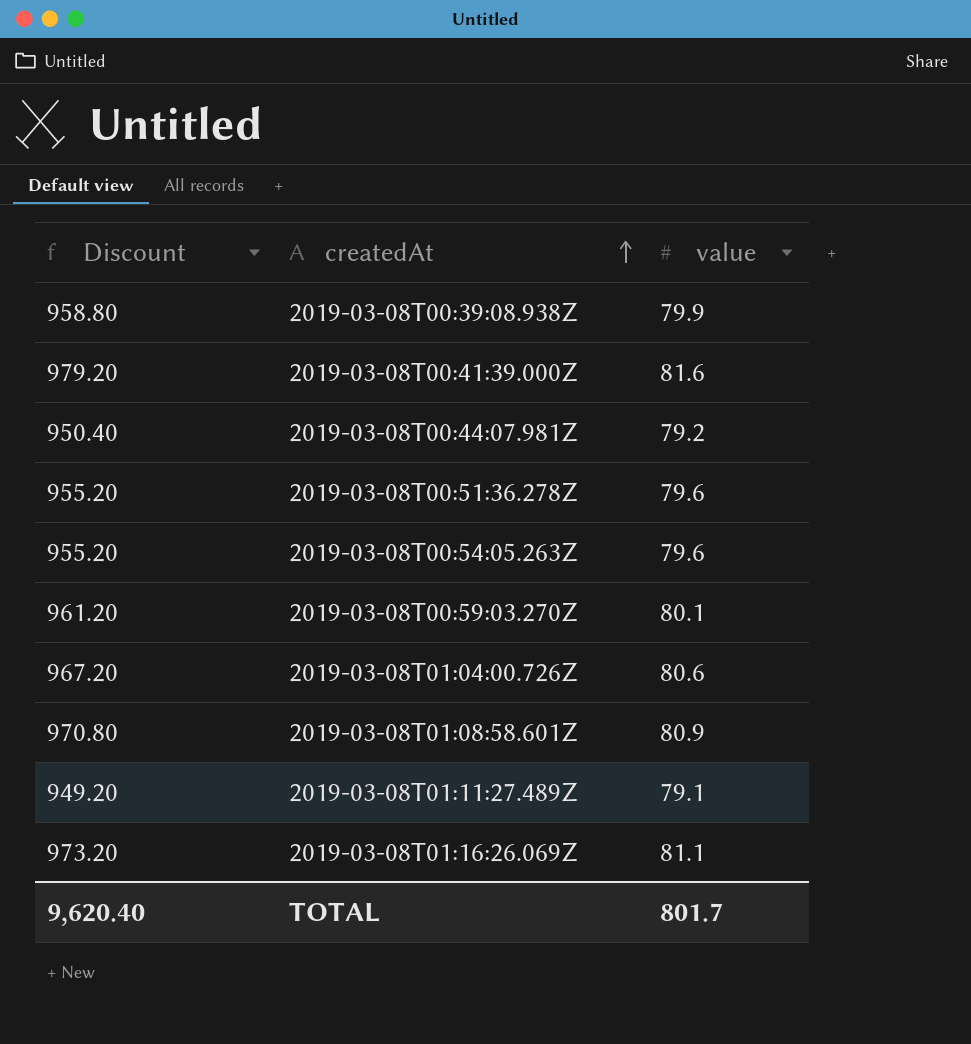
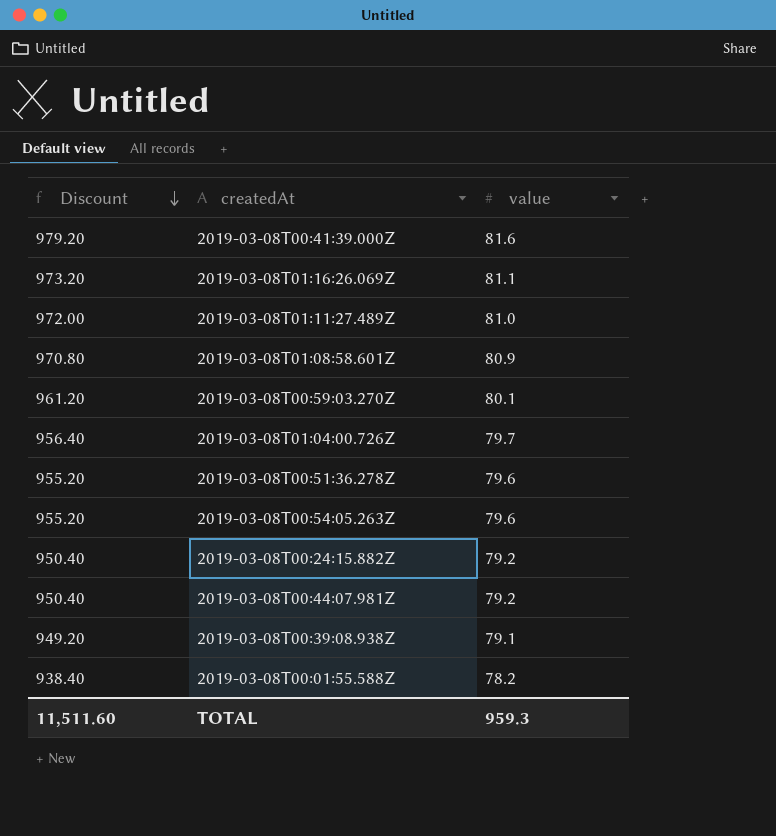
row order: createdAt ascending -> Discount descending
2019-03-08T01:11:27.489Z | Discount: 949.20 -> 972.00
2019-03-08T01:11:27.489Z | value: 79.1 -> 81.0
2019-03-08T01:04:00.726Z | Discount: 967.20 -> 956.40
2019-03-08T01:04:00.726Z | value: 80.6 -> 79.7
row 2019-03-08T00:24:15.882Z: none -> 950.40 | 79.2
2019-03-08T00:39:08.938Z | Discount: 958.80 -> 949.20
2019-03-08T00:39:08.938Z | value: 79.9 -> 79.1
row 2019-03-08T00:01:55.588Z: none -> 938.40 | 78.2
TOTAL | Discount: 9,620.40 -> 11,511.60
TOTAL | value: 801.7 -> 959.3

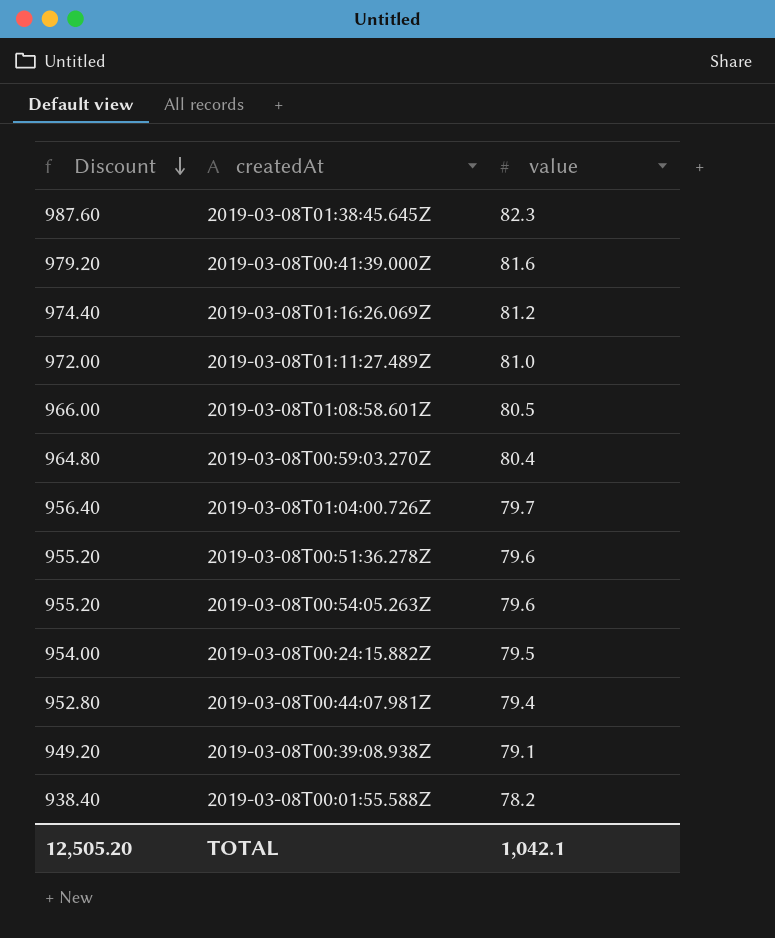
row 2019-03-08T01:38:45.645Z: none -> 987.60 | 82.3
2019-03-08T01:16:26.069Z | Discount: 973.20 -> 974.40
2019-03-08T01:16:26.069Z | value: 81.1 -> 81.2
2019-03-08T01:08:58.601Z | Discount: 970.80 -> 966.00
2019-03-08T01:08:58.601Z | value: 80.9 -> 80.5
2019-03-08T00:59:03.270Z | Discount: 961.20 -> 964.80
2019-03-08T00:59:03.270Z | value: 80.1 -> 80.4
2019-03-08T00:24:15.882Z | Discount: 950.40 -> 954.00
2019-03-08T00:24:15.882Z | value: 79.2 -> 79.5
2019-03-08T00:44:07.981Z | Discount: 950.40 -> 952.80
2019-03-08T00:44:07.981Z | value: 79.2 -> 79.4
TOTAL | Discount: 11,511.60 -> 12,505.20
TOTAL | value: 959.3 -> 1,042.1

